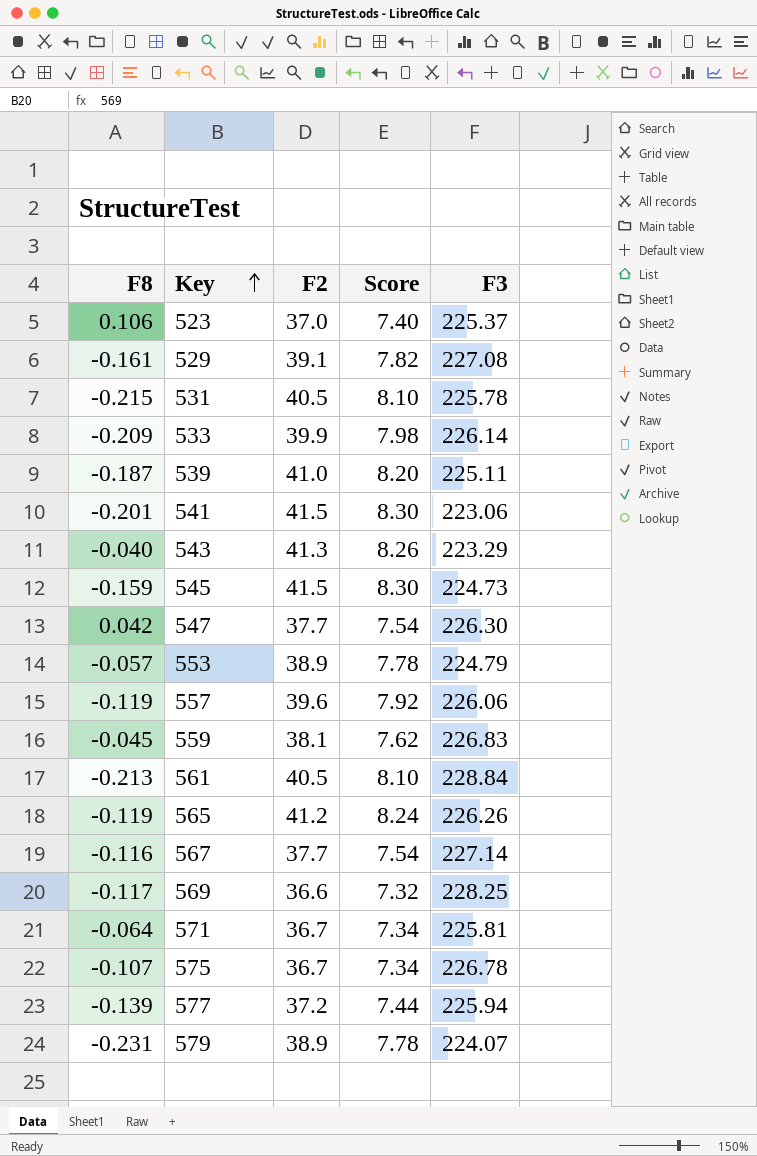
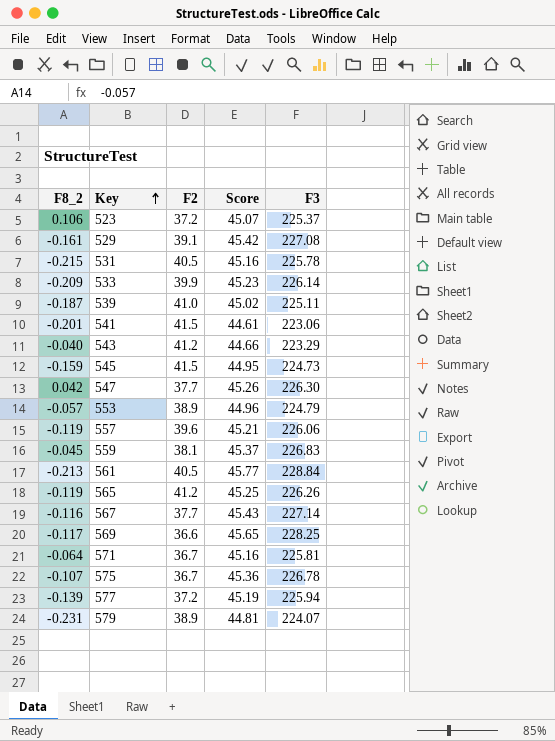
column name: F8 -> F8_2
column Score | formula: [F2] * 0.2 -> [F3] * 0.2
523 | F2: 37.0 -> 37.2
543 | F2: 41.3 -> 41.2

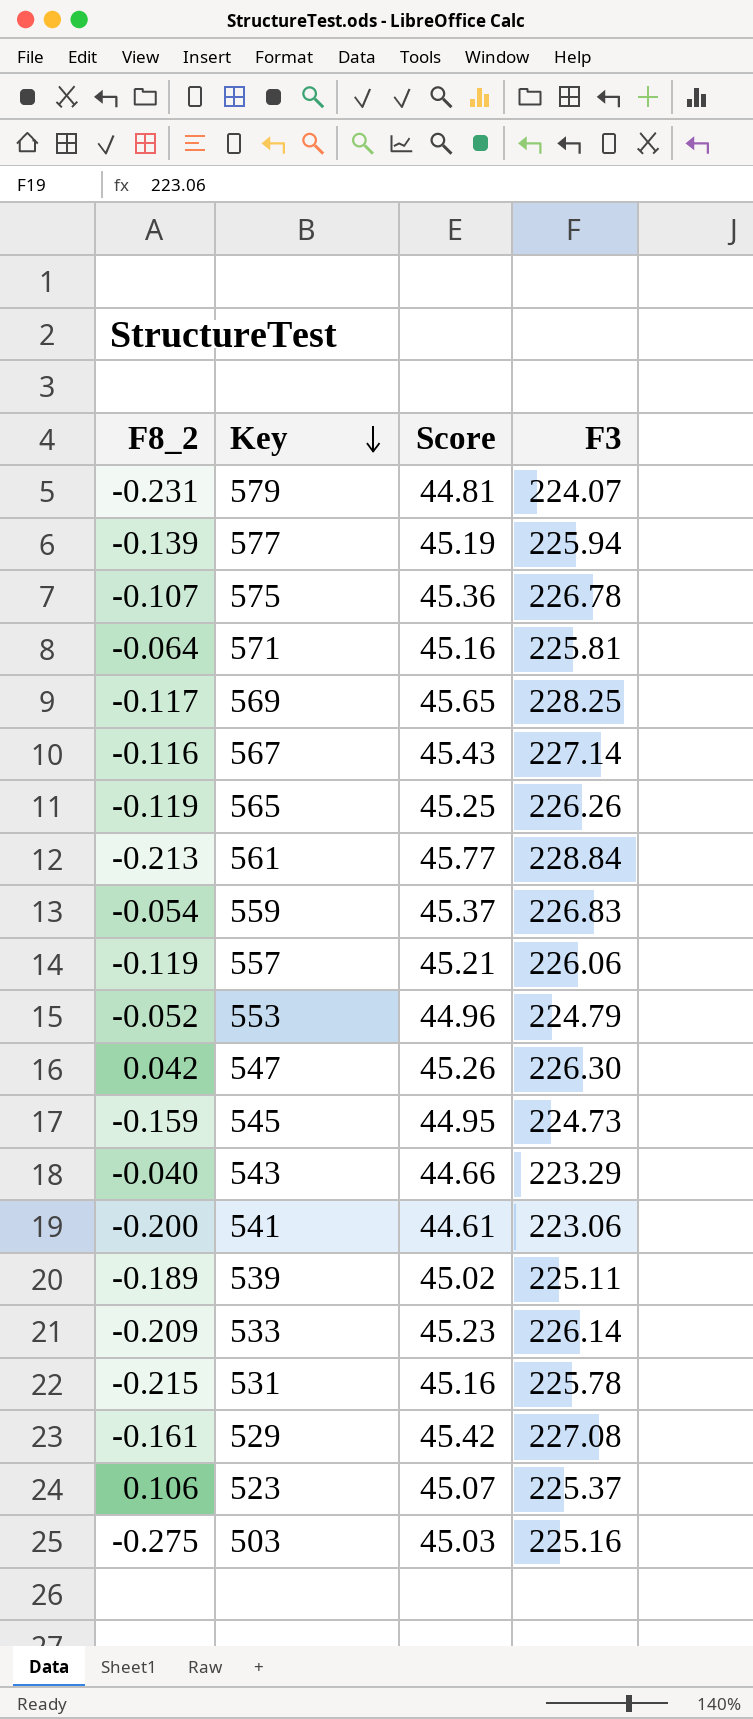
row order: Key ascending -> Key descending
column F2 | position: 3 -> none
559 | F8_2: -0.045 -> -0.054
553 | F8_2: -0.057 -> -0.052
541 | F8_2: -0.201 -> -0.200
539 | F8_2: -0.187 -> -0.189
row 503: none -> -0.275 | 45.03 | 225.16

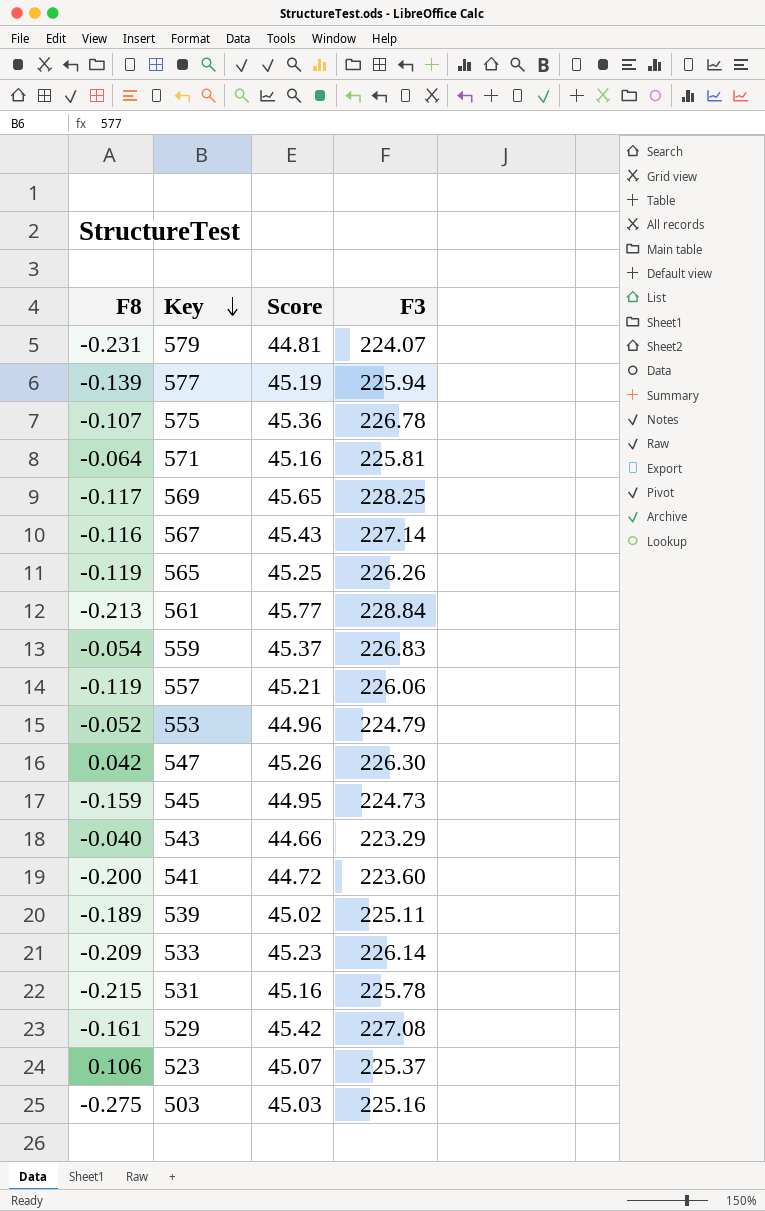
column name: F8_2 -> F8
541 | Score: 44.61 -> 44.72
541 | F3: 223.06 -> 223.60

